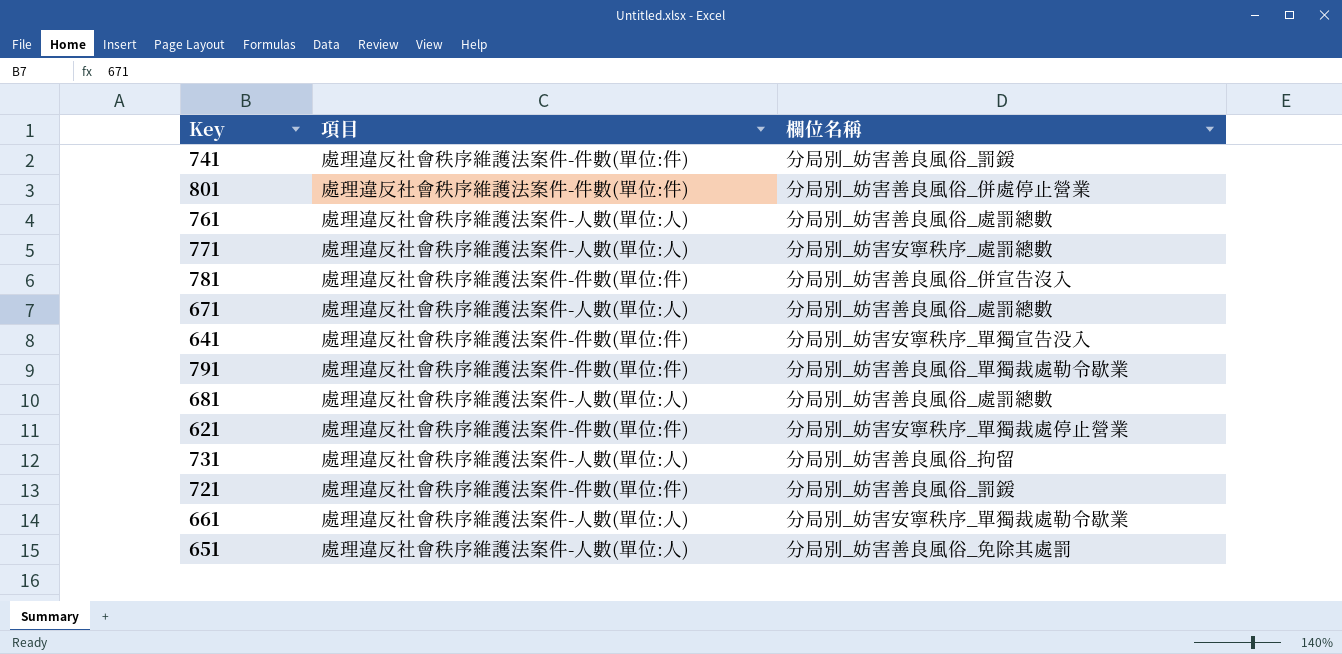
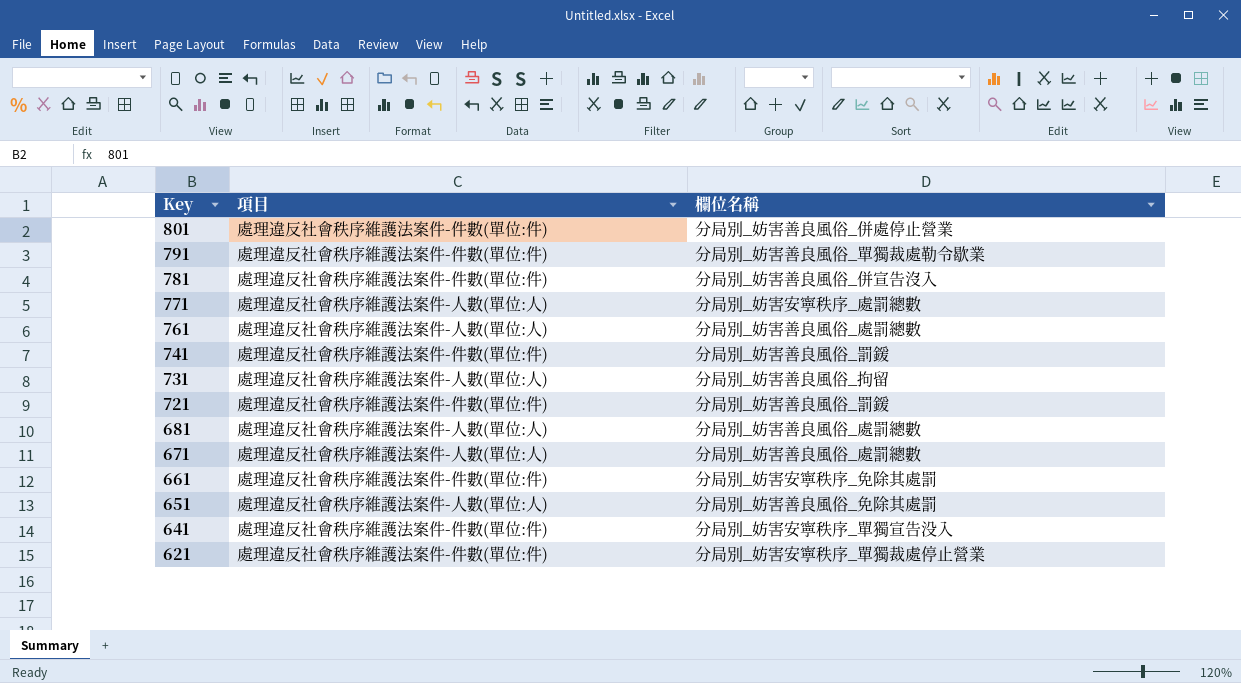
row order: none -> Key descending
661 | 項目: 處理違反社會秩序維護法案件-人數(單位:人) -> 處理違反社會秩序維護法案件-件數(單位:件)
661 | 欄位名稱: 分局別_妨害安寧秩序_單獨裁處勒令歇業 -> 分局別_妨害安寧秩序_免除其處罰

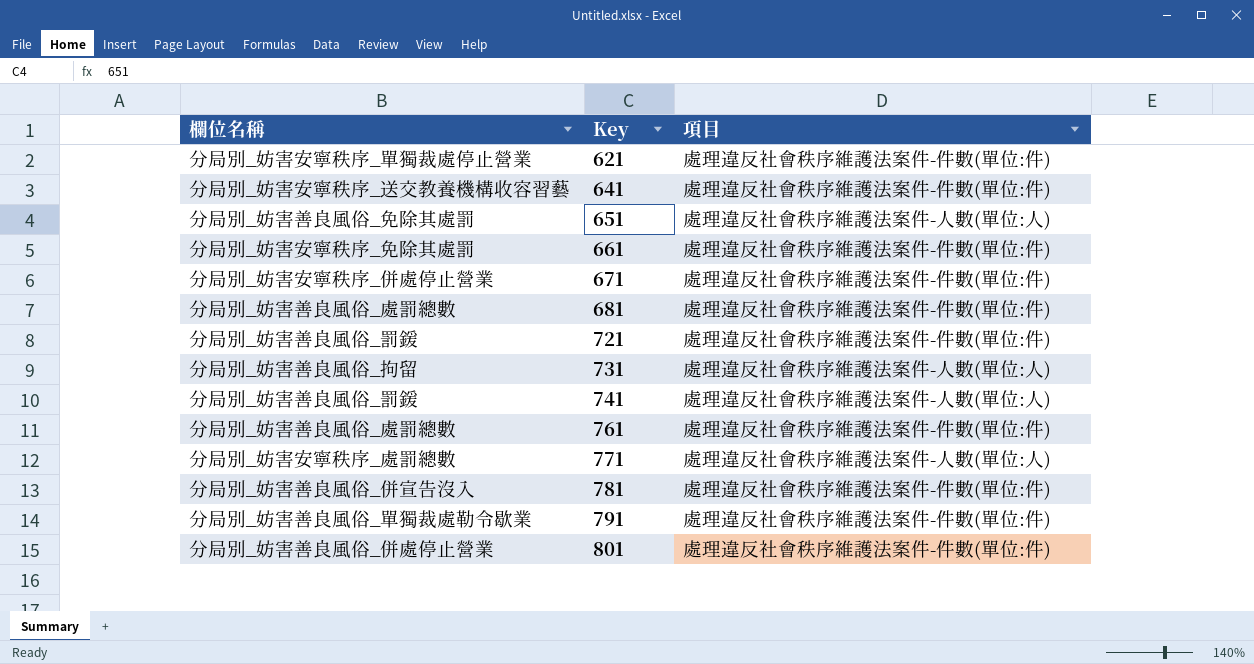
row order: Key descending -> Key ascending
column 欄位名稱 | position: 3 -> 1
641 | 欄位名稱: 分局別_妨害安寧秩序_單獨宣告没入 -> 分局別_妨害安寧秩序_送交教養機構收容習藝
671 | 欄位名稱: 分局別_妨害善良風俗_處罰總數 -> 分局別_妨害安寧秩序_併處停止營業
671 | 項目: 處理違反社會秩序維護法案件-人數(單位:人) -> 處理違反社會秩序維護法案件-件數(單位:件)
681 | 項目: 處理違反社會秩序維護法案件-人數(單位:人) -> 處理違反社會秩序維護法案件-件數(單位:件)
741 | 項目: 處理違反社會秩序維護法案件-件數(單位:件) -> 處理違反社會秩序維護法案件-人數(單位:人)
761 | 項目: 處理違反社會秩序維護法案件-人數(單位:人) -> 處理違反社會秩序維護法案件-件數(單位:件)

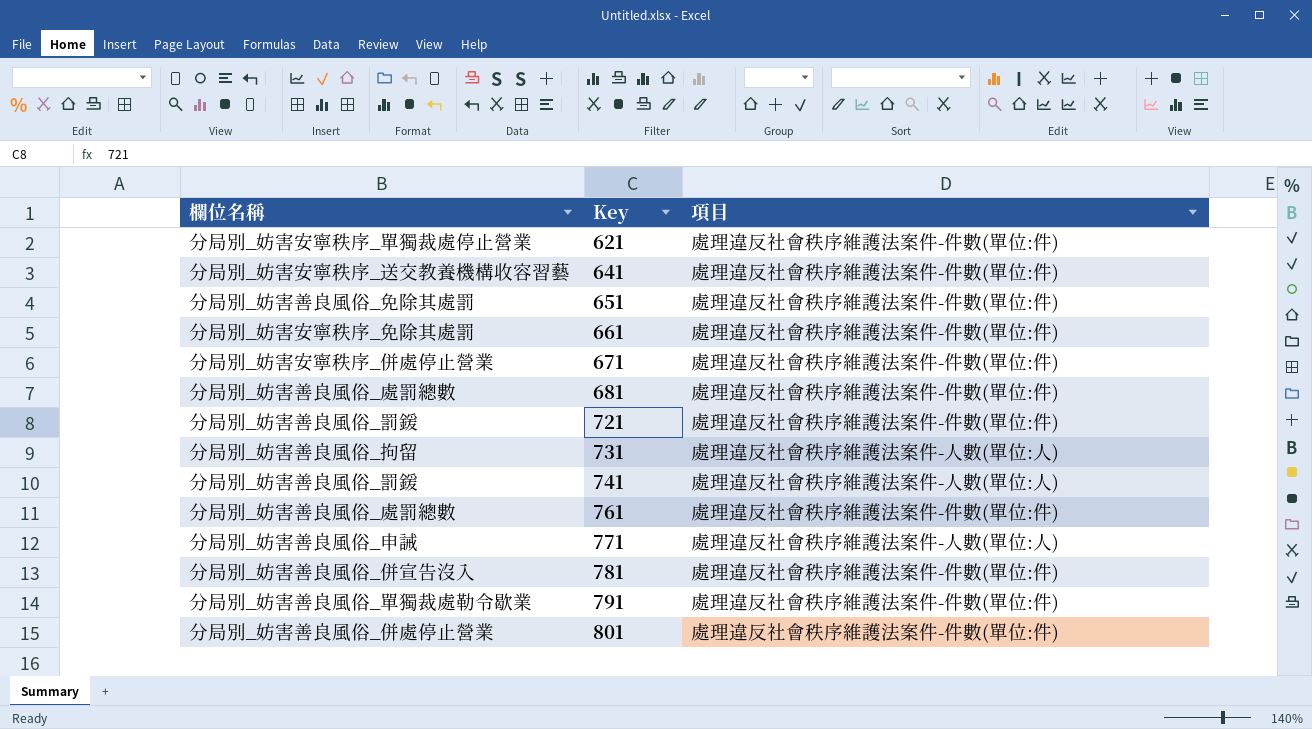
651 | 項目: 處理違反社會秩序維護法案件-人數(單位:人) -> 處理違反社會秩序維護法案件-件數(單位:件)
771 | 欄位名稱: 分局別_妨害安寧秩序_處罰總數 -> 分局別_妨害善良風俗_申誡

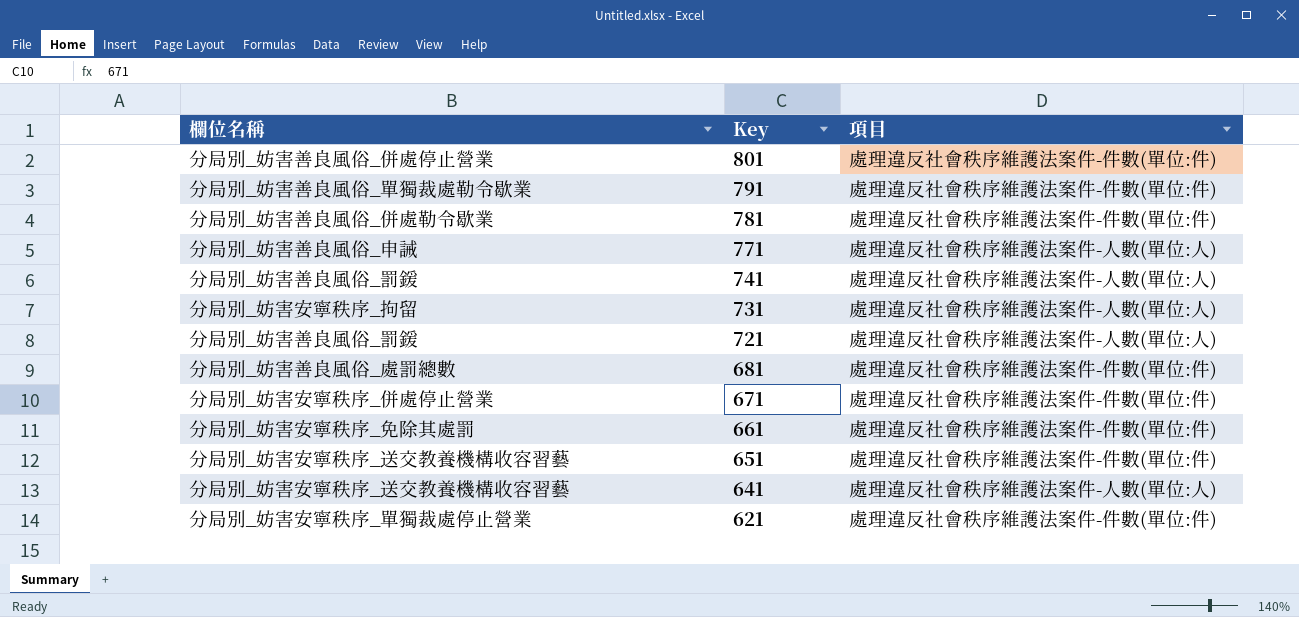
row order: Key ascending -> Key descending
row 761: 分局別_妨害善良風俗_處罰總數 | 處理違反社會秩序維護法案件-件數(單位:件) -> none
781 | 欄位名稱: 分局別_妨害善良風俗_併宣告沒入 -> 分局別_妨害善良風俗_併處勒令歇業
731 | 欄位名稱: 分局別_妨害善良風俗_拘留 -> 分局別_妨害安寧秩序_拘留
721 | 項目: 處理違反社會秩序維護法案件-件數(單位:件) -> 處理違反社會秩序維護法案件-人數(單位:人)
651 | 欄位名稱: 分局別_妨害善良風俗_免除其處罰 -> 分局別_妨害安寧秩序_送交教養機構收容習藝
641 | 項目: 處理違反社會秩序維護法案件-件數(單位:件) -> 處理違反社會秩序維護法案件-人數(單位:人)

